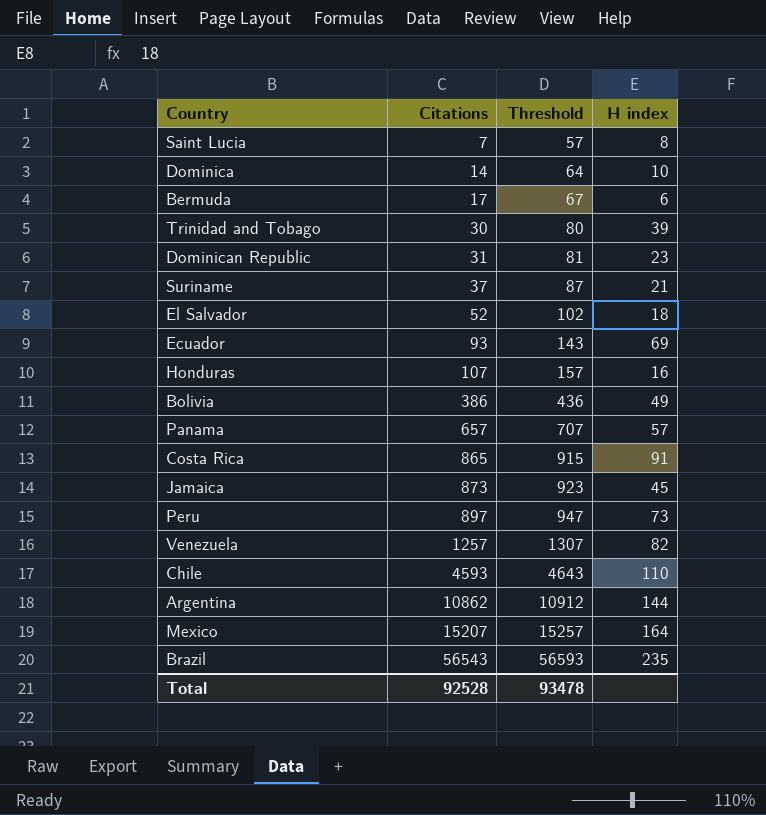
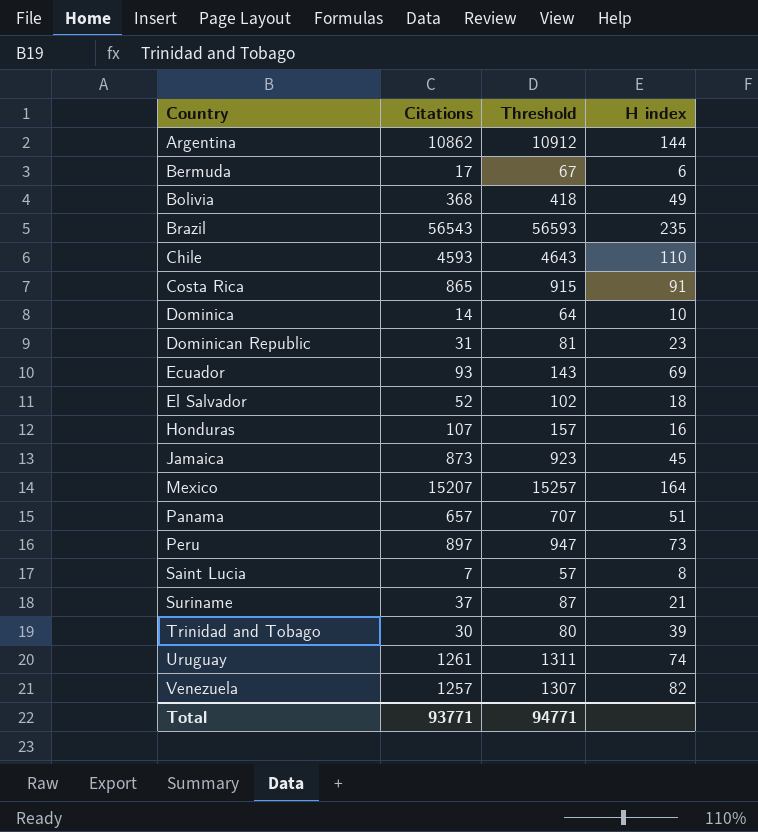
row order: Citations ascending -> Country ascending
Bolivia | Citations: 386 -> 368
Bolivia | Threshold: 436 -> 418
Panama | H index: 57 -> 51
row Uruguay: none -> 1261 | 1311 | 74
Total | Citations: 92528 -> 93771
Total | Threshold: 93478 -> 94771

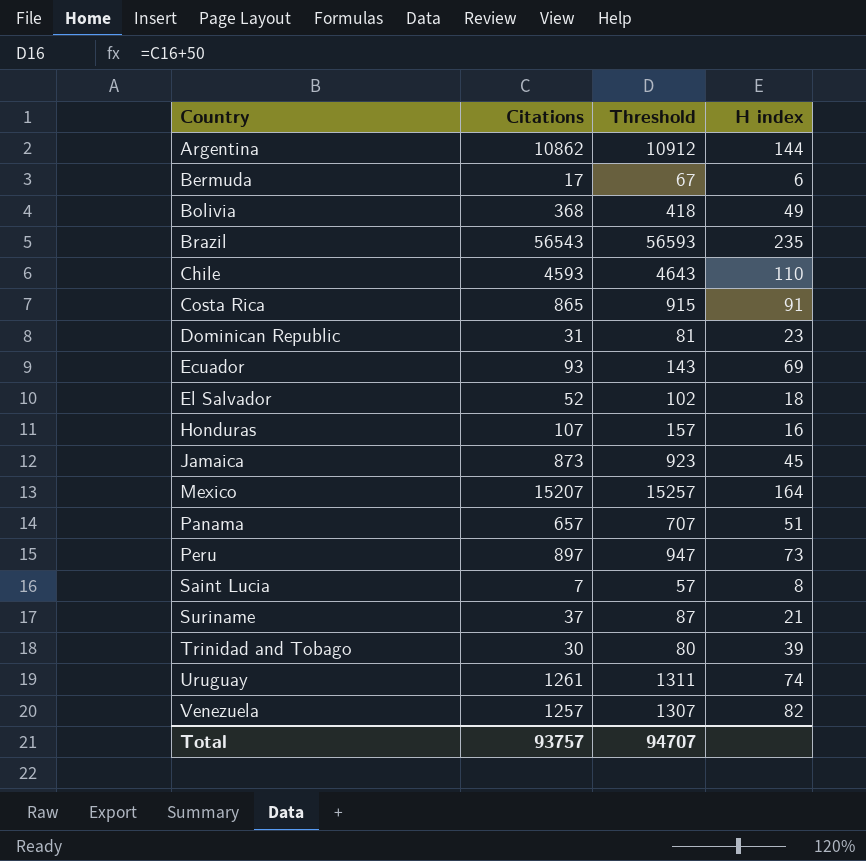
row Dominica: 14 | 64 | 10 -> none
Total | Citations: 93771 -> 93757
Total | Threshold: 94771 -> 94707

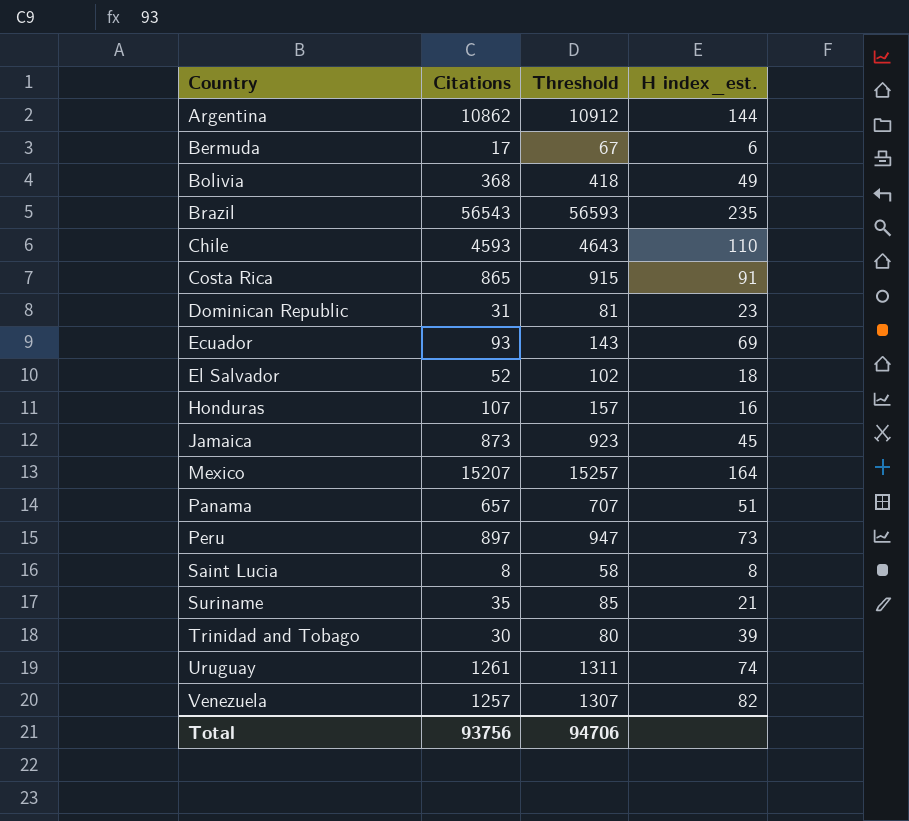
column name: H index -> H index_est.
Saint Lucia | Citations: 7 -> 8
Saint Lucia | Threshold: 57 -> 58
Suriname | Citations: 37 -> 35
Suriname | Threshold: 87 -> 85
Total | Citations: 93757 -> 93756
Total | Threshold: 94707 -> 94706

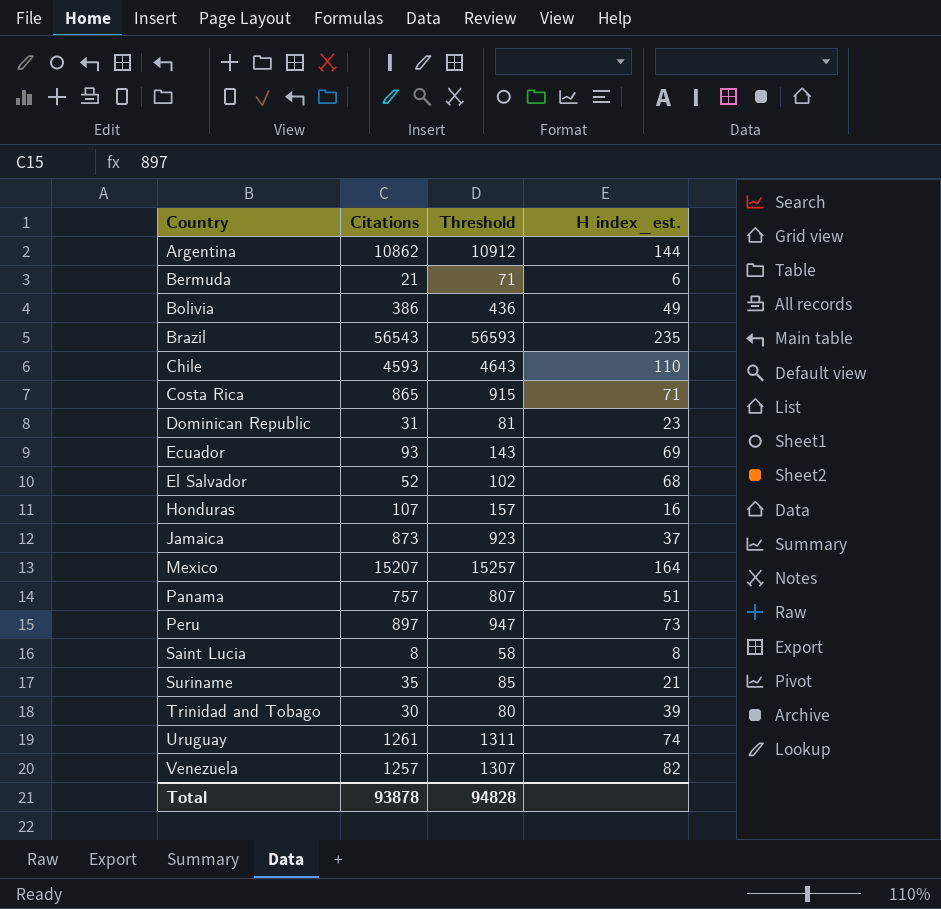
Bermuda | Citations: 17 -> 21
Bermuda | Threshold: 67 -> 71
Bolivia | Citations: 368 -> 386
Bolivia | Threshold: 418 -> 436
Costa Rica | H index_est.: 91 -> 71
El Salvador | H index_est.: 18 -> 68
Jamaica | H index_est.: 45 -> 37
Panama | Citations: 657 -> 757
Panama | Threshold: 707 -> 807
Total | Citations: 93756 -> 93878
Total | Threshold: 94706 -> 94828

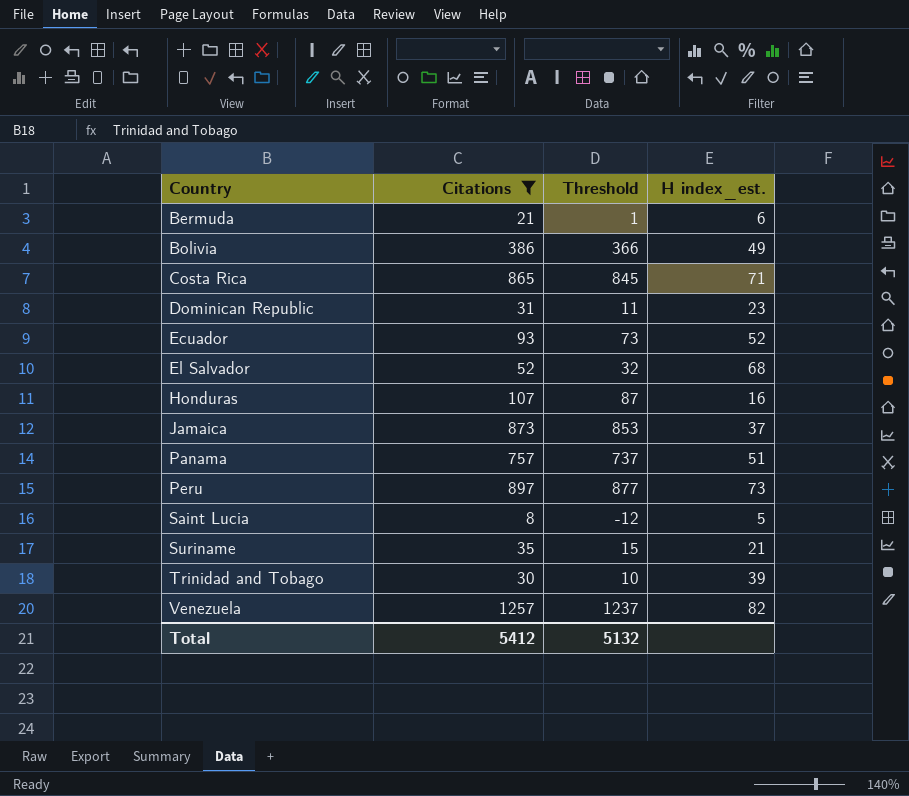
filter: none -> Citations <= 1257
column Threshold | formula: [Citations] + 50 -> [Citations] - 20
Ecuador | H index_est.: 69 -> 52
Saint Lucia | H index_est.: 8 -> 5
Total | Citations: 93878 -> 5412
Total | Threshold: 94828 -> 5132

